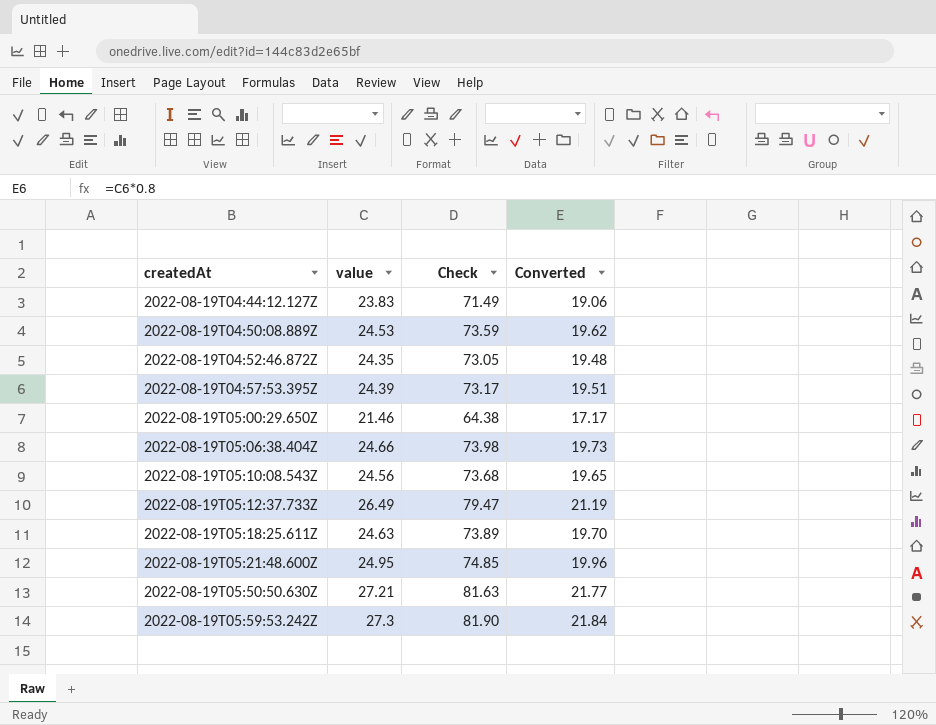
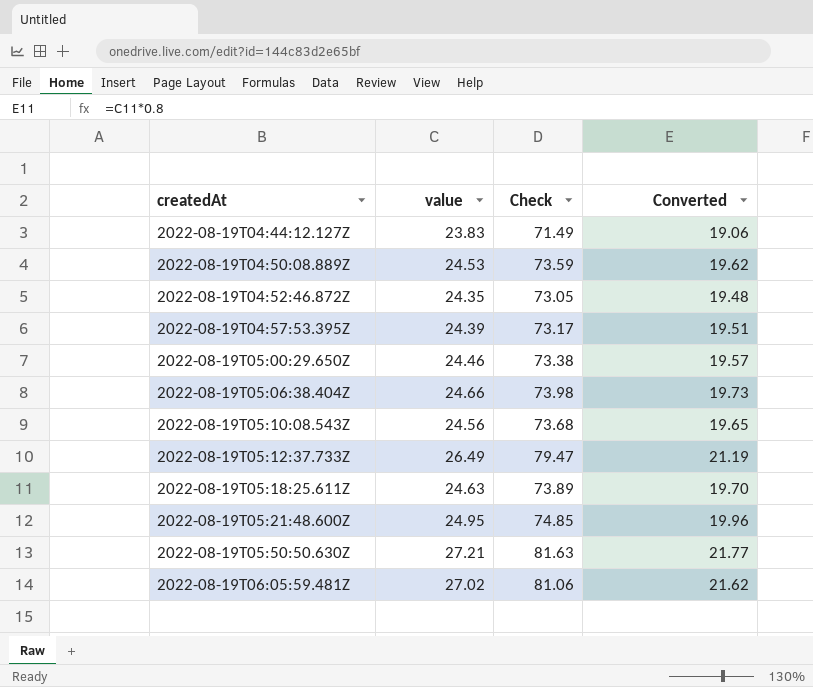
row 2022-08-19T05:59:53.242Z: 27.3 | 81.90 | 21.84 -> none
2022-08-19T05:00:29.650Z | value: 21.46 -> 24.46
2022-08-19T05:00:29.650Z | Check: 64.38 -> 73.38
2022-08-19T05:00:29.650Z | Converted: 17.17 -> 19.57
row 2022-08-19T06:05:59.481Z: none -> 27.02 | 81.06 | 21.62

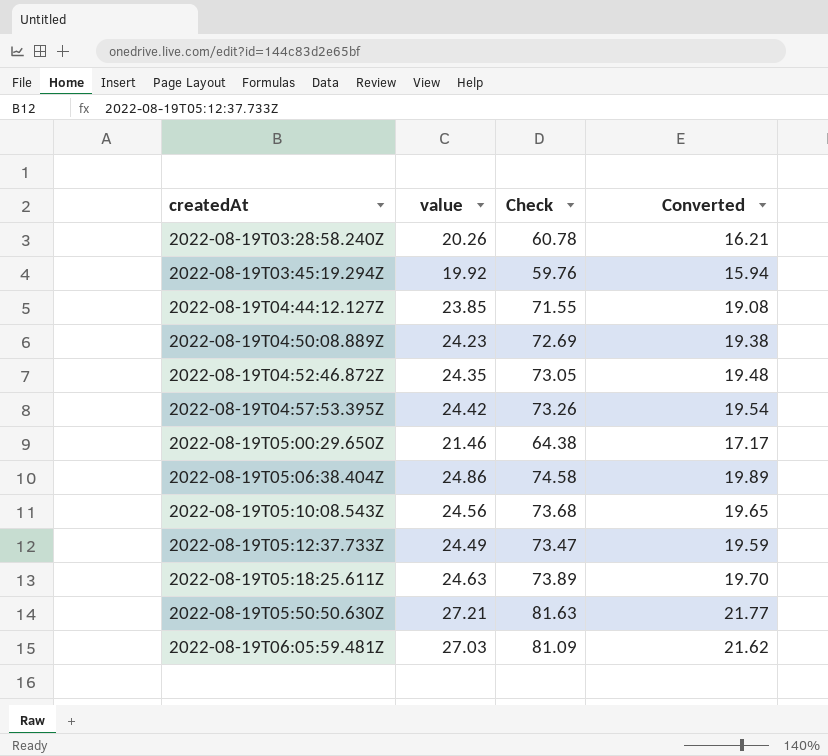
row 2022-08-19T05:21:48.600Z: 24.95 | 74.85 | 19.96 -> none
row 2022-08-19T03:28:58.240Z: none -> 20.26 | 60.78 | 16.21
row 2022-08-19T03:45:19.294Z: none -> 19.92 | 59.76 | 15.94
2022-08-19T04:44:12.127Z | value: 23.83 -> 23.85
2022-08-19T04:44:12.127Z | Check: 71.49 -> 71.55
2022-08-19T04:44:12.127Z | Converted: 19.06 -> 19.08
2022-08-19T04:50:08.889Z | value: 24.53 -> 24.23
2022-08-19T04:50:08.889Z | Check: 73.59 -> 72.69
2022-08-19T04:50:08.889Z | Converted: 19.62 -> 19.38
2022-08-19T04:57:53.395Z | value: 24.39 -> 24.42
2022-08-19T04:57:53.395Z | Check: 73.17 -> 73.26
2022-08-19T04:57:53.395Z | Converted: 19.51 -> 19.54
2022-08-19T05:00:29.650Z | value: 24.46 -> 21.46
2022-08-19T05:00:29.650Z | Check: 73.38 -> 64.38
2022-08-19T05:00:29.650Z | Converted: 19.57 -> 17.17
2022-08-19T05:06:38.404Z | value: 24.66 -> 24.86
2022-08-19T05:06:38.404Z | Check: 73.98 -> 74.58
2022-08-19T05:06:38.404Z | Converted: 19.73 -> 19.89
2022-08-19T05:12:37.733Z | value: 26.49 -> 24.49
2022-08-19T05:12:37.733Z | Check: 79.47 -> 73.47
2022-08-19T05:12:37.733Z | Converted: 21.19 -> 19.59
2022-08-19T06:05:59.481Z | value: 27.02 -> 27.03
2022-08-19T06:05:59.481Z | Check: 81.06 -> 81.09

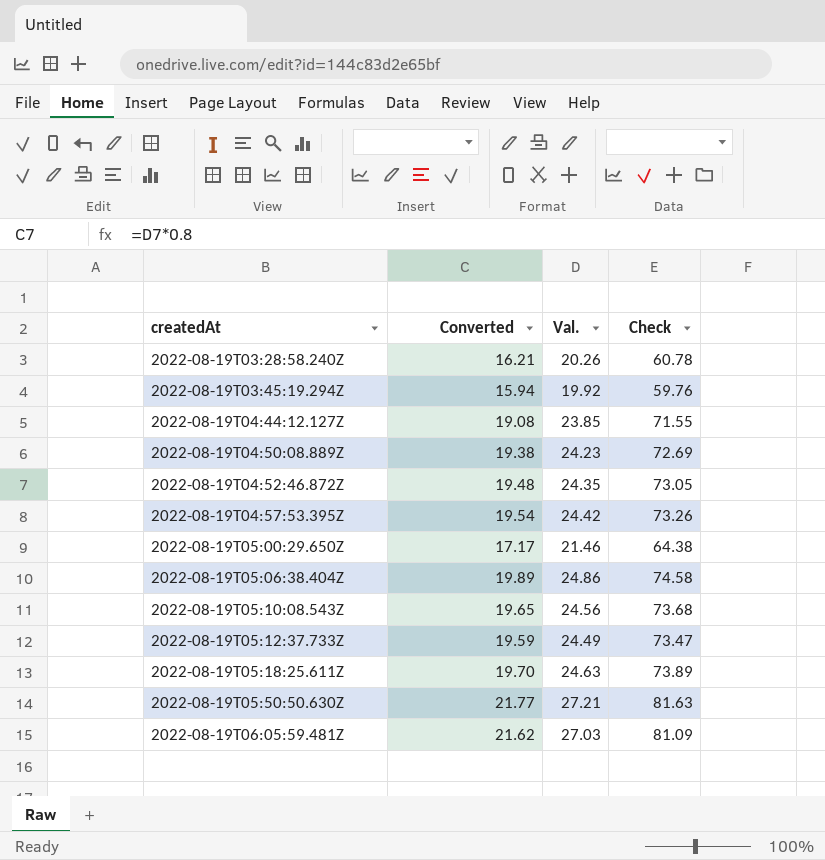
column Converted | position: 4 -> 2
column name: value -> Val.

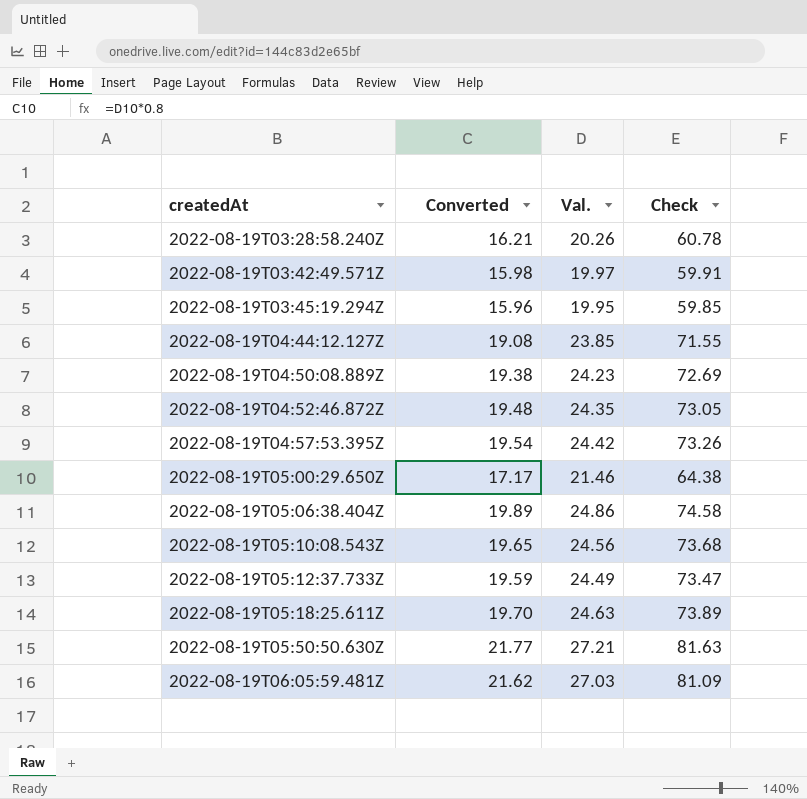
row 2022-08-19T03:42:49.571Z: none -> 15.98 | 19.97 | 59.91
2022-08-19T03:45:19.294Z | Converted: 15.94 -> 15.96
2022-08-19T03:45:19.294Z | Val.: 19.92 -> 19.95
2022-08-19T03:45:19.294Z | Check: 59.76 -> 59.85

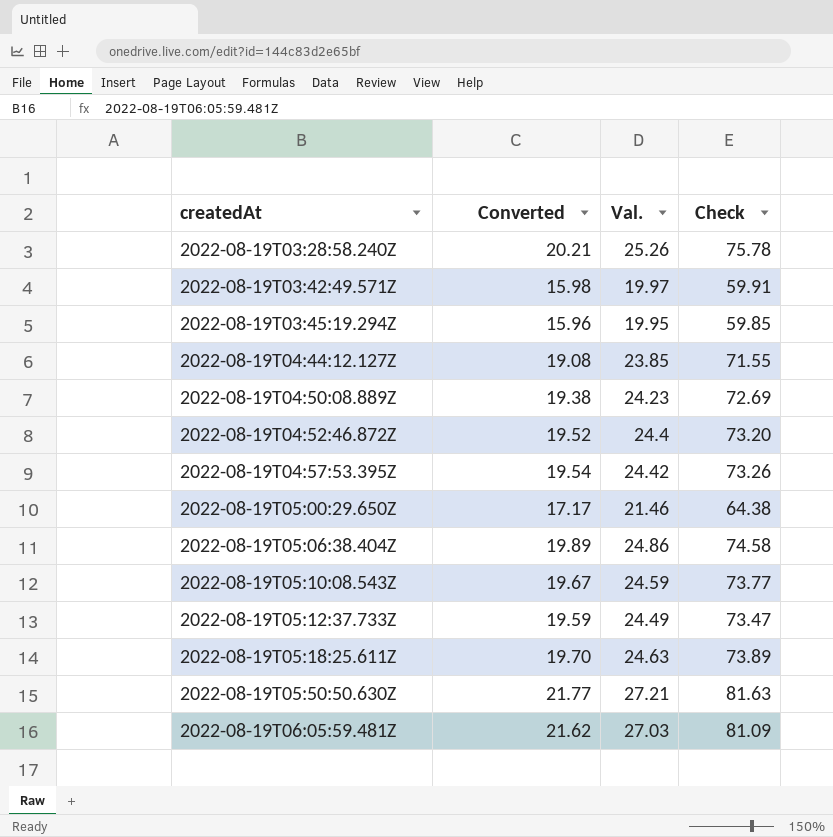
2022-08-19T03:28:58.240Z | Converted: 16.21 -> 20.21
2022-08-19T03:28:58.240Z | Val.: 20.26 -> 25.26
2022-08-19T03:28:58.240Z | Check: 60.78 -> 75.78
2022-08-19T04:52:46.872Z | Converted: 19.48 -> 19.52
2022-08-19T04:52:46.872Z | Val.: 24.35 -> 24.4
2022-08-19T04:52:46.872Z | Check: 73.05 -> 73.20
2022-08-19T05:10:08.543Z | Converted: 19.65 -> 19.67
2022-08-19T05:10:08.543Z | Val.: 24.56 -> 24.59
2022-08-19T05:10:08.543Z | Check: 73.68 -> 73.77

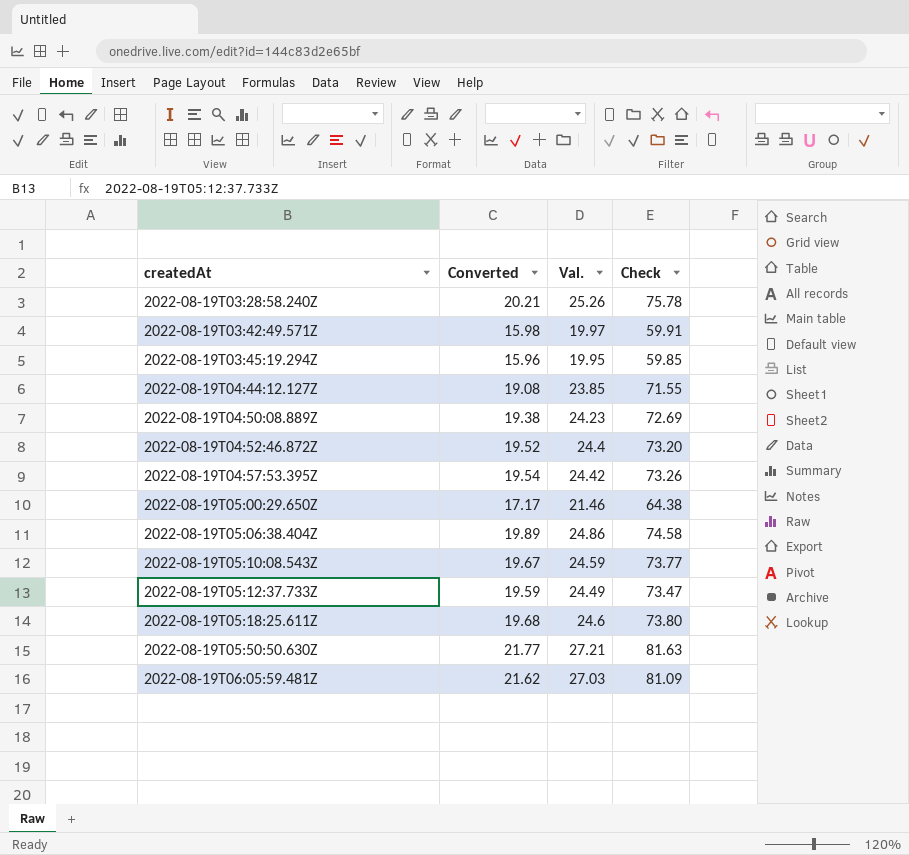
2022-08-19T05:18:25.611Z | Converted: 19.70 -> 19.68
2022-08-19T05:18:25.611Z | Val.: 24.63 -> 24.6
2022-08-19T05:18:25.611Z | Check: 73.89 -> 73.80

